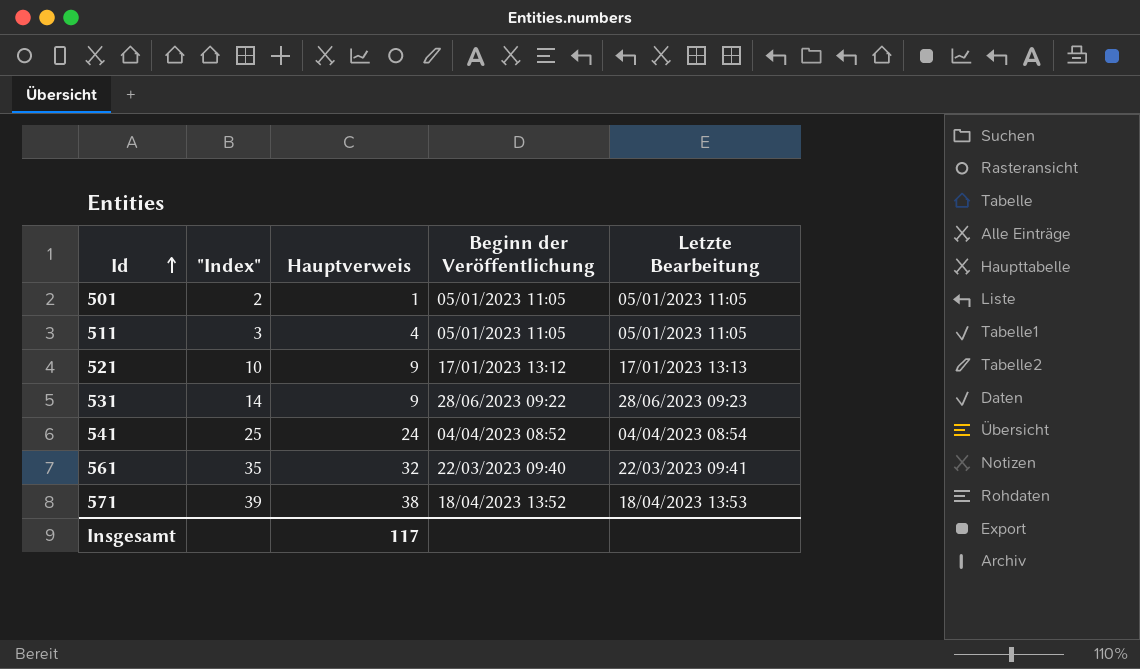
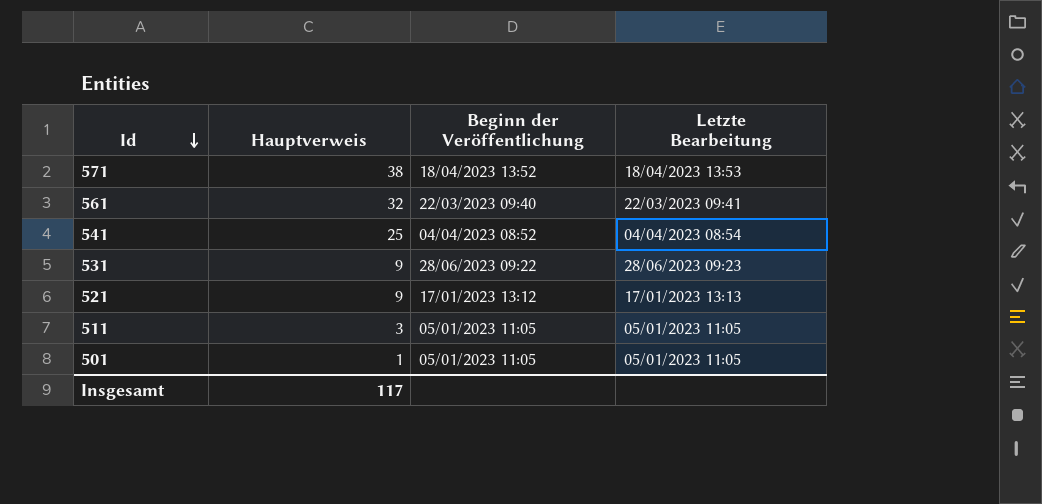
row order: Id ascending -> Id descending
column "Index" | position: 2 -> none
541 | Hauptverweis: 24 -> 25
511 | Hauptverweis: 4 -> 3

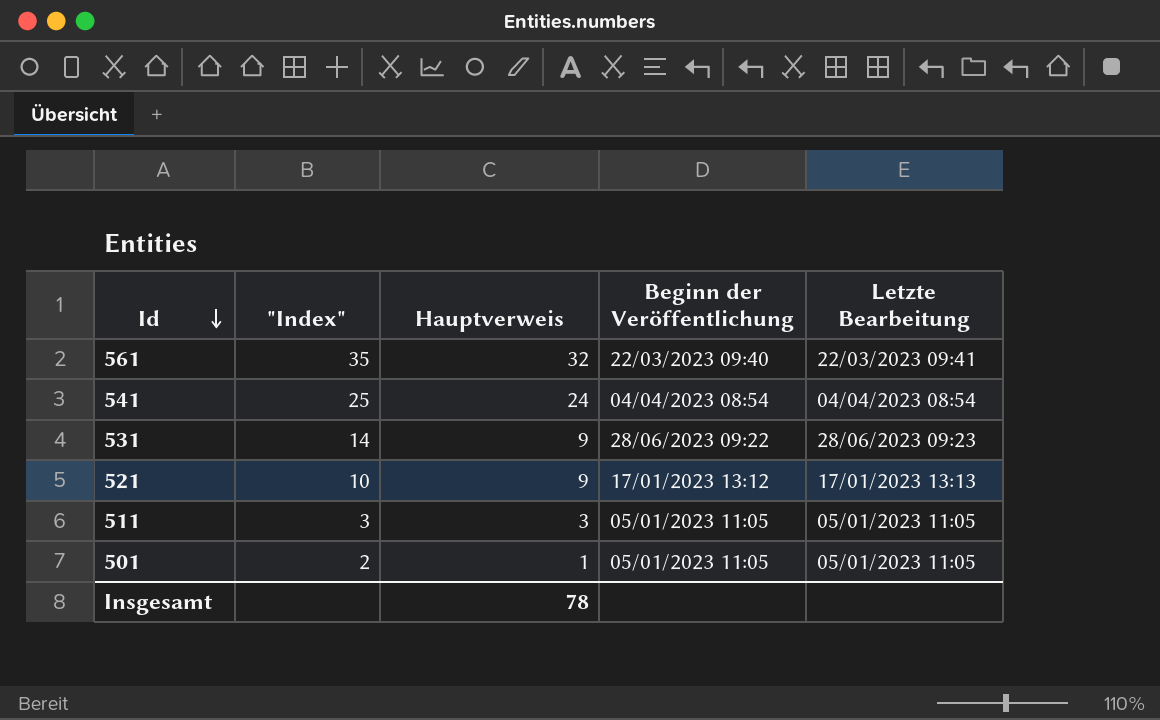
column "Index" | position: none -> 2
row 571: 38 | 18/04/2023 13:52 | 18/04/2023 13:53 -> none
541 | Hauptverweis: 25 -> 24
541 | Beginn der Veröffentlichung: 04/04/2023 08:52 -> 04/04/2023 08:54
Insgesamt | Hauptverweis: 117 -> 78

